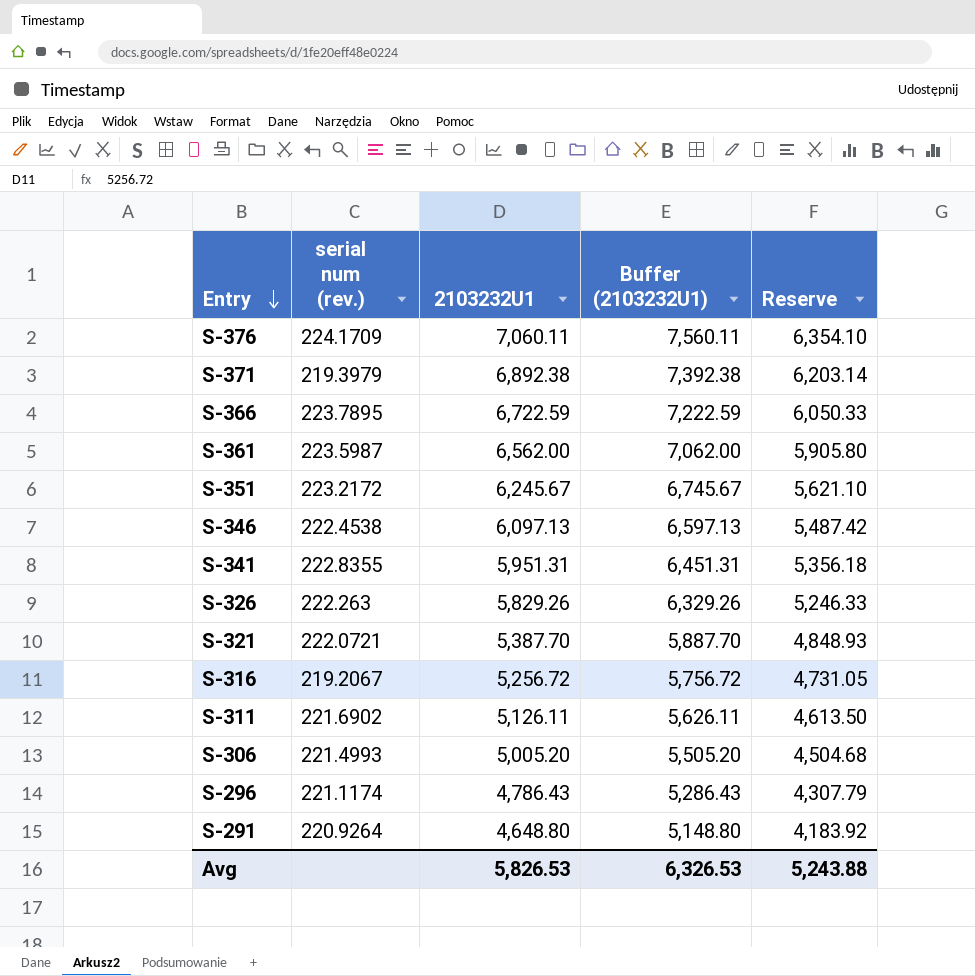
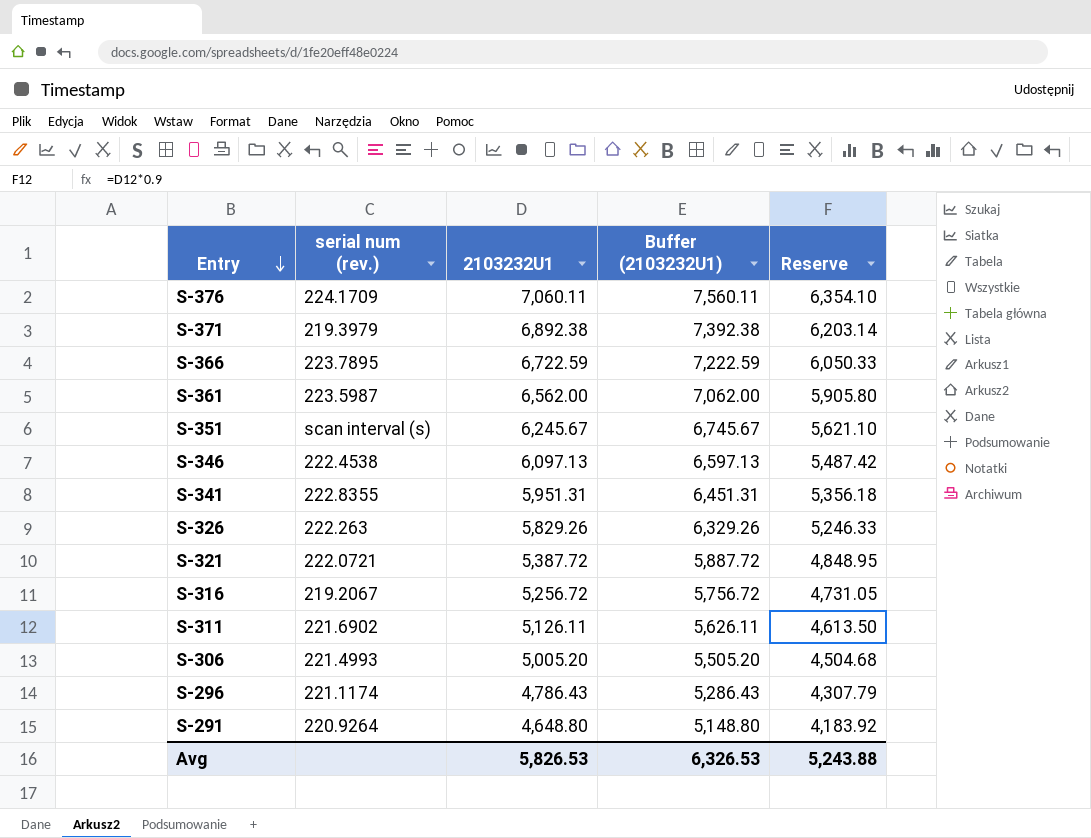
S-351 | serial num (rev.): 223.2172 -> scan interval (s)
S-321 | 2103232U1: 5,387.70 -> 5,387.72
S-321 | Buffer (2103232U1): 5,887.70 -> 5,887.72
S-321 | Reserve: 4,848.93 -> 4,848.95

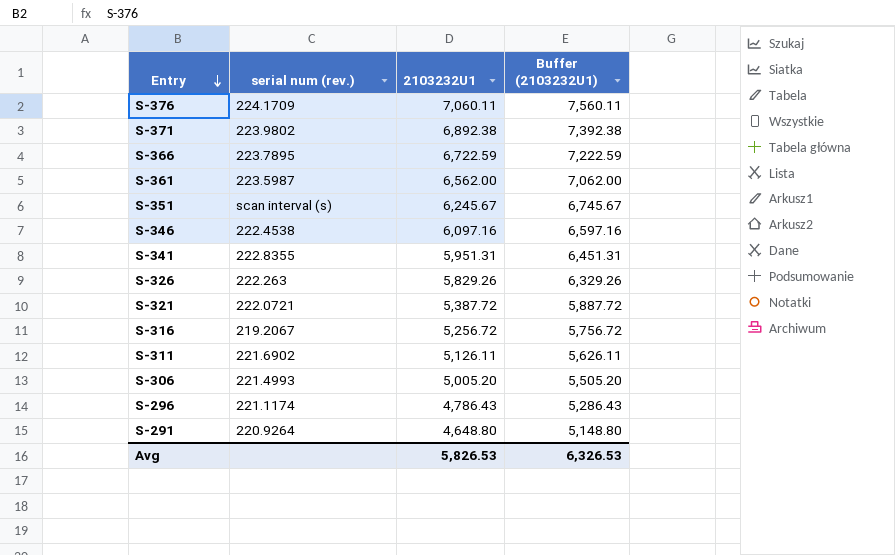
column Reserve | formula: [2103232U1] * 0.9 -> none
S-371 | serial num (rev.): 219.3979 -> 223.9802
S-346 | 2103232U1: 6,097.13 -> 6,097.16
S-346 | Buffer (2103232U1): 6,597.13 -> 6,597.16

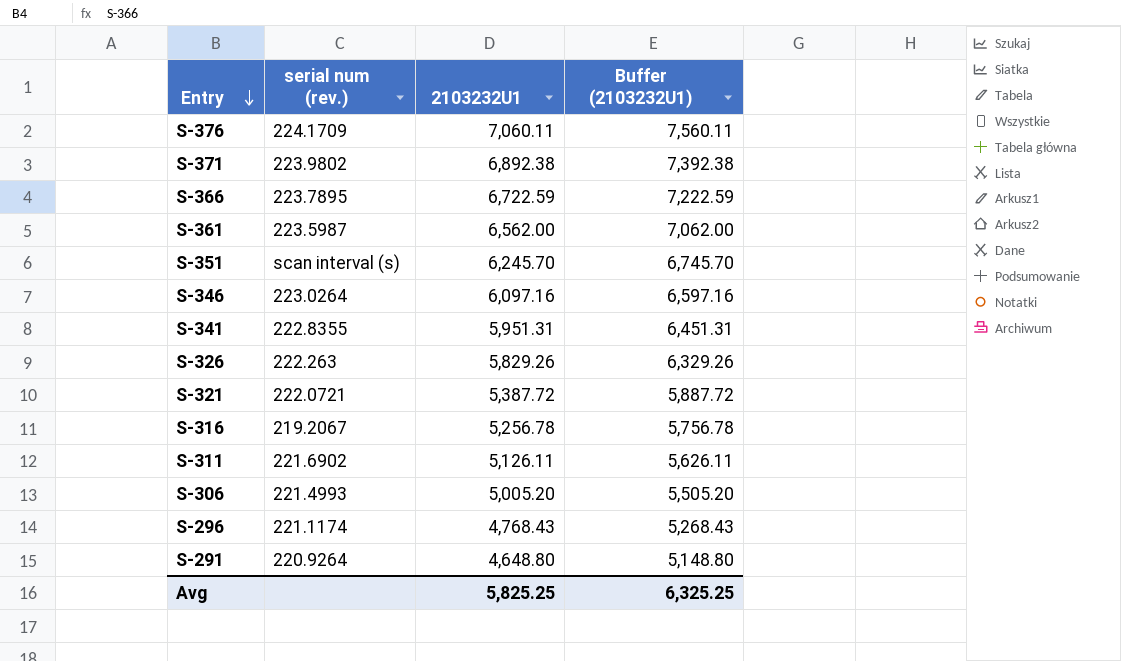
S-351 | 2103232U1: 6,245.67 -> 6,245.70
S-351 | Buffer (2103232U1): 6,745.67 -> 6,745.70
S-346 | serial num (rev.): 222.4538 -> 223.0264
S-316 | 2103232U1: 5,256.72 -> 5,256.78
S-316 | Buffer (2103232U1): 5,756.72 -> 5,756.78
S-296 | 2103232U1: 4,786.43 -> 4,768.43
S-296 | Buffer (2103232U1): 5,286.43 -> 5,268.43
Avg | 2103232U1: 5,826.53 -> 5,825.25
Avg | Buffer (2103232U1): 6,326.53 -> 6,325.25

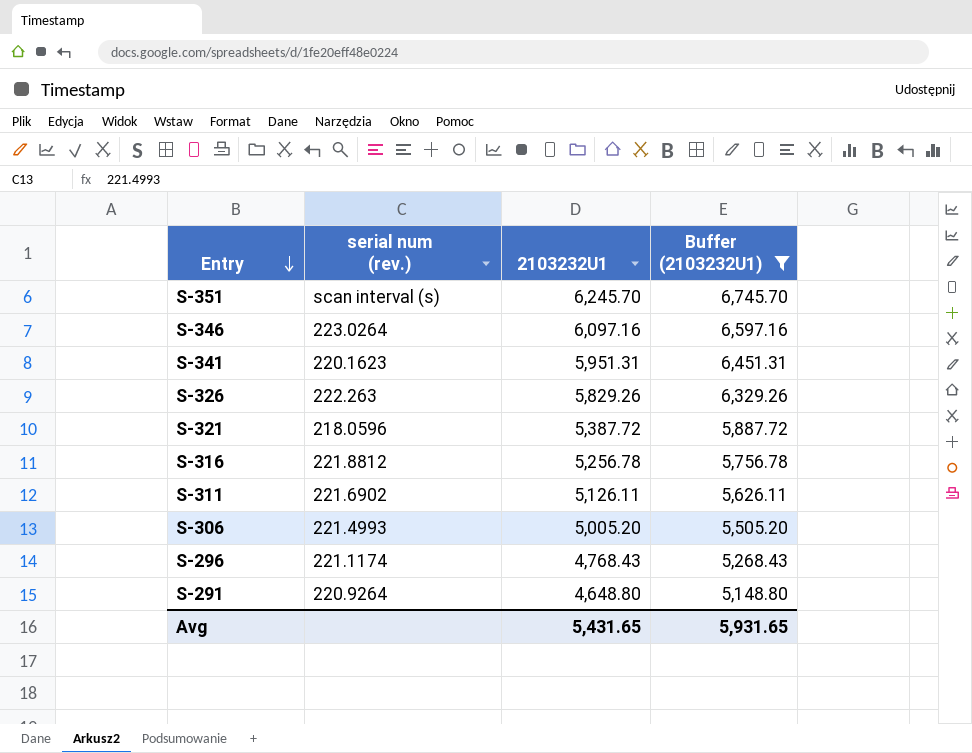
filter: none -> Buffer (2103232U1) <= 6,745.70
S-341 | serial num (rev.): 222.8355 -> 220.1623
S-321 | serial num (rev.): 222.0721 -> 218.0596
S-316 | serial num (rev.): 219.2067 -> 221.8812
Avg | 2103232U1: 5,825.25 -> 5,431.65
Avg | Buffer (2103232U1): 6,325.25 -> 5,931.65

